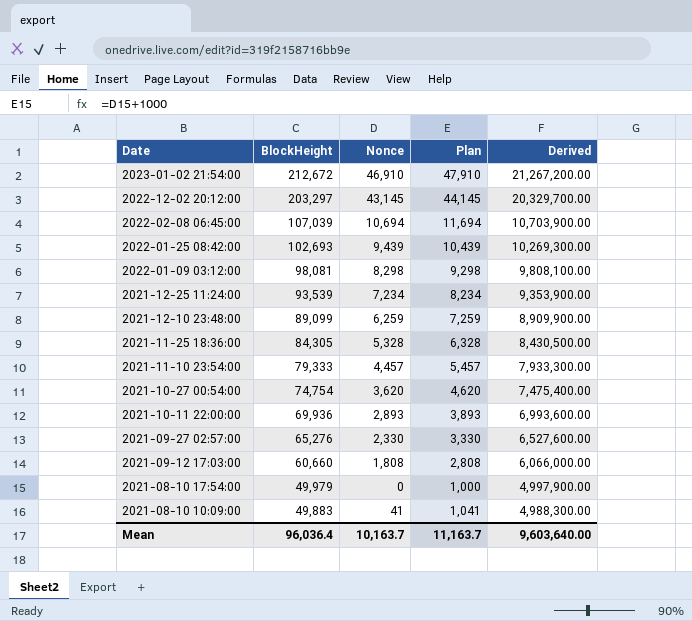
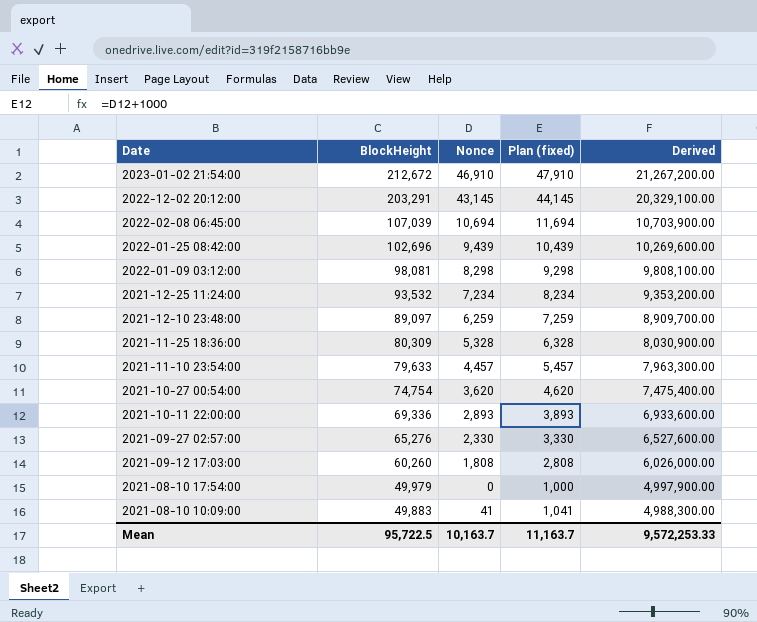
column name: Plan -> Plan (fixed)
2022-12-02 20:12:00 | BlockHeight: 203,297 -> 203,291
2022-12-02 20:12:00 | Derived: 20,329,700.00 -> 20,329,100.00
2022-01-25 08:42:00 | BlockHeight: 102,693 -> 102,696
2022-01-25 08:42:00 | Derived: 10,269,300.00 -> 10,269,600.00
2021-12-25 11:24:00 | BlockHeight: 93,539 -> 93,532
2021-12-25 11:24:00 | Derived: 9,353,900.00 -> 9,353,200.00
2021-12-10 23:48:00 | BlockHeight: 89,099 -> 89,097
2021-12-10 23:48:00 | Derived: 8,909,900.00 -> 8,909,700.00
2021-11-25 18:36:00 | BlockHeight: 84,305 -> 80,309
2021-11-25 18:36:00 | Derived: 8,430,500.00 -> 8,030,900.00
2021-11-10 23:54:00 | BlockHeight: 79,333 -> 79,633
2021-11-10 23:54:00 | Derived: 7,933,300.00 -> 7,963,300.00
2021-10-11 22:00:00 | BlockHeight: 69,936 -> 69,336
2021-10-11 22:00:00 | Derived: 6,993,600.00 -> 6,933,600.00
2021-09-12 17:03:00 | BlockHeight: 60,660 -> 60,260
2021-09-12 17:03:00 | Derived: 6,066,000.00 -> 6,026,000.00
Mean | BlockHeight: 96,036.4 -> 95,722.5
Mean | Derived: 9,603,640.00 -> 9,572,253.33

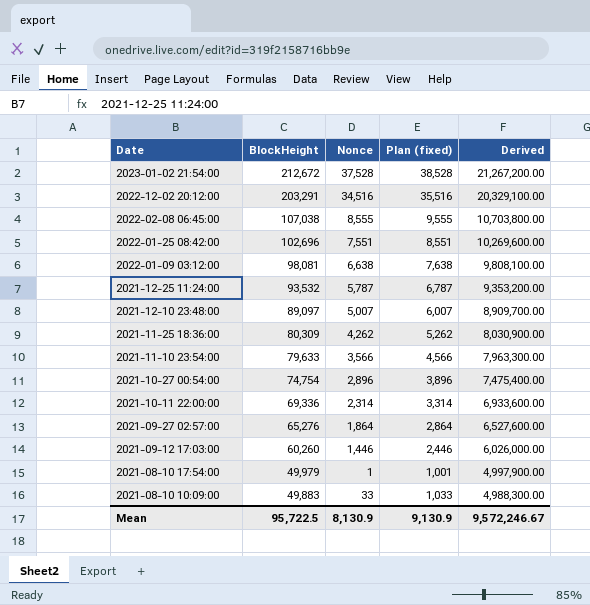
2023-01-02 21:54:00 | Nonce: 46,910 -> 37,528
2023-01-02 21:54:00 | Plan (fixed): 47,910 -> 38,528
2022-12-02 20:12:00 | Nonce: 43,145 -> 34,516
2022-12-02 20:12:00 | Plan (fixed): 44,145 -> 35,516
2022-02-08 06:45:00 | BlockHeight: 107,039 -> 107,038
2022-02-08 06:45:00 | Nonce: 10,694 -> 8,555
2022-02-08 06:45:00 | Plan (fixed): 11,694 -> 9,555
2022-02-08 06:45:00 | Derived: 10,703,900.00 -> 10,703,800.00
2022-01-25 08:42:00 | Nonce: 9,439 -> 7,551
2022-01-25 08:42:00 | Plan (fixed): 10,439 -> 8,551
2022-01-09 03:12:00 | Nonce: 8,298 -> 6,638
2022-01-09 03:12:00 | Plan (fixed): 9,298 -> 7,638
2021-12-25 11:24:00 | Nonce: 7,234 -> 5,787
2021-12-25 11:24:00 | Plan (fixed): 8,234 -> 6,787
2021-12-10 23:48:00 | Nonce: 6,259 -> 5,007
2021-12-10 23:48:00 | Plan (fixed): 7,259 -> 6,007
2021-11-25 18:36:00 | Nonce: 5,328 -> 4,262
2021-11-25 18:36:00 | Plan (fixed): 6,328 -> 5,262
2021-11-10 23:54:00 | Nonce: 4,457 -> 3,566
2021-11-10 23:54:00 | Plan (fixed): 5,457 -> 4,566
2021-10-27 00:54:00 | Nonce: 3,620 -> 2,896
2021-10-27 00:54:00 | Plan (fixed): 4,620 -> 3,896
2021-10-11 22:00:00 | Nonce: 2,893 -> 2,314
2021-10-11 22:00:00 | Plan (fixed): 3,893 -> 3,314
2021-09-27 02:57:00 | Nonce: 2,330 -> 1,864
2021-09-27 02:57:00 | Plan (fixed): 3,330 -> 2,864
2021-09-12 17:03:00 | Nonce: 1,808 -> 1,446
2021-09-12 17:03:00 | Plan (fixed): 2,808 -> 2,446
2021-08-10 17:54:00 | Nonce: 0 -> 1
2021-08-10 17:54:00 | Plan (fixed): 1,000 -> 1,001
2021-08-10 10:09:00 | Nonce: 41 -> 33
2021-08-10 10:09:00 | Plan (fixed): 1,041 -> 1,033
Mean | Nonce: 10,163.7 -> 8,130.9
Mean | Plan (fixed): 11,163.7 -> 9,130.9
Mean | Derived: 9,572,253.33 -> 9,572,246.67

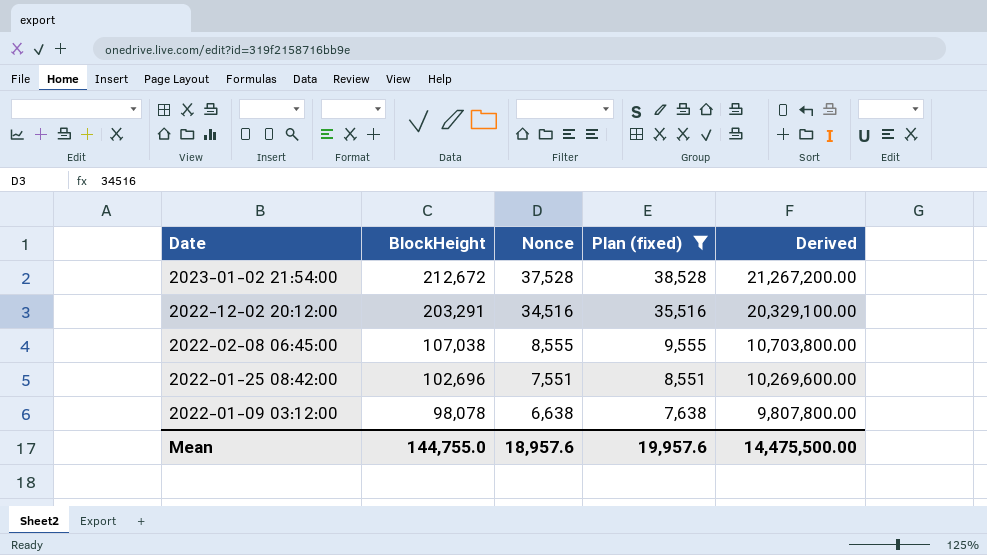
filter: none -> Plan (fixed) >= 7,638
2022-01-09 03:12:00 | BlockHeight: 98,081 -> 98,078
2022-01-09 03:12:00 | Derived: 9,808,100.00 -> 9,807,800.00
Mean | BlockHeight: 95,722.5 -> 144,755.0
Mean | Nonce: 8,130.9 -> 18,957.6
Mean | Plan (fixed): 9,130.9 -> 19,957.6
Mean | Derived: 9,572,246.67 -> 14,475,500.00

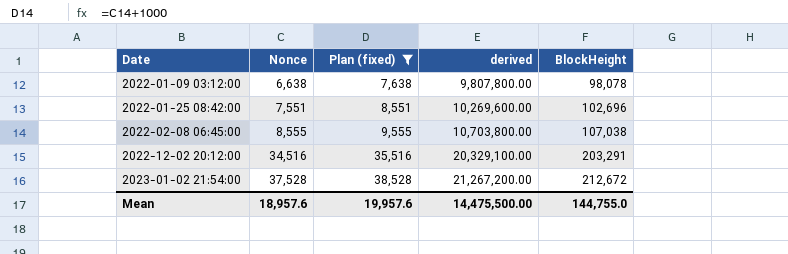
row order: Date descending -> Date ascending
column name: Derived -> derived
column BlockHeight | position: 2 -> 5

